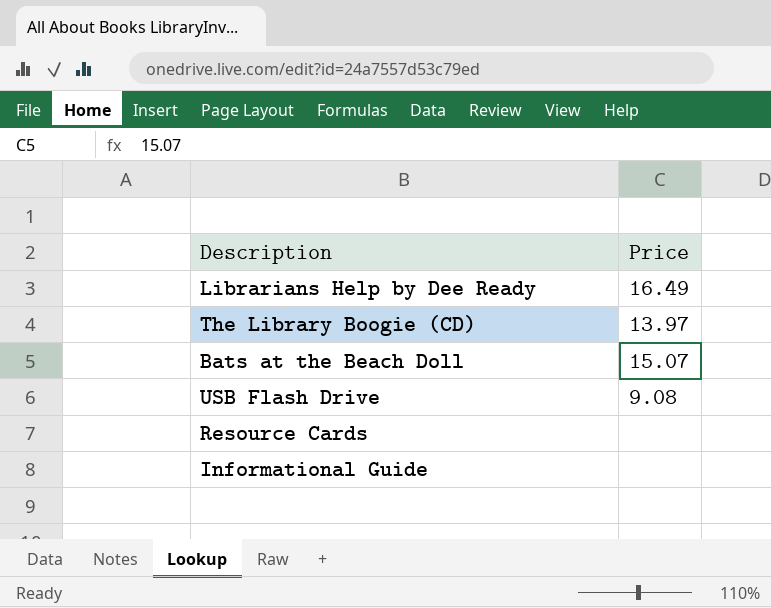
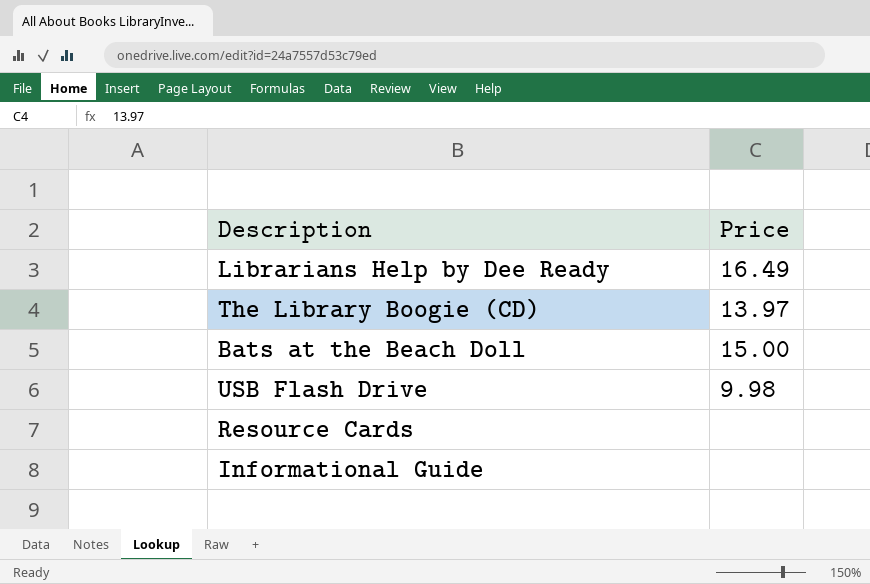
Bats at the Beach Doll | Price: 15.07 -> 15.00
USB Flash Drive | Price: 9.08 -> 9.98

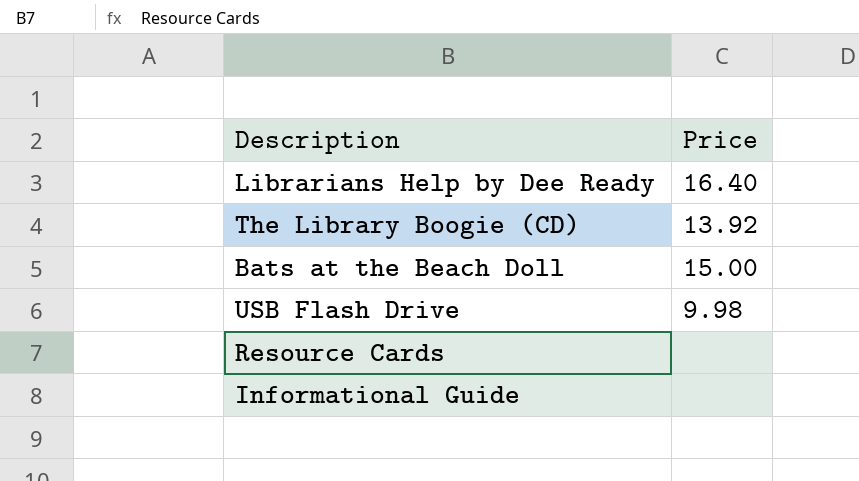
Librarians Help by Dee Ready | Price: 16.49 -> 16.40
The Library Boogie (CD) | Price: 13.97 -> 13.92

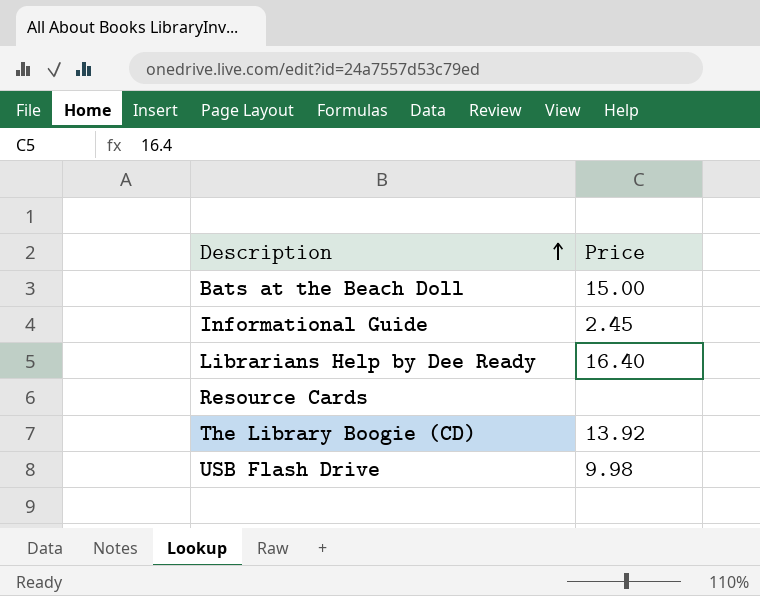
row order: none -> Description ascending
Informational Guide | Price: none -> 2.45

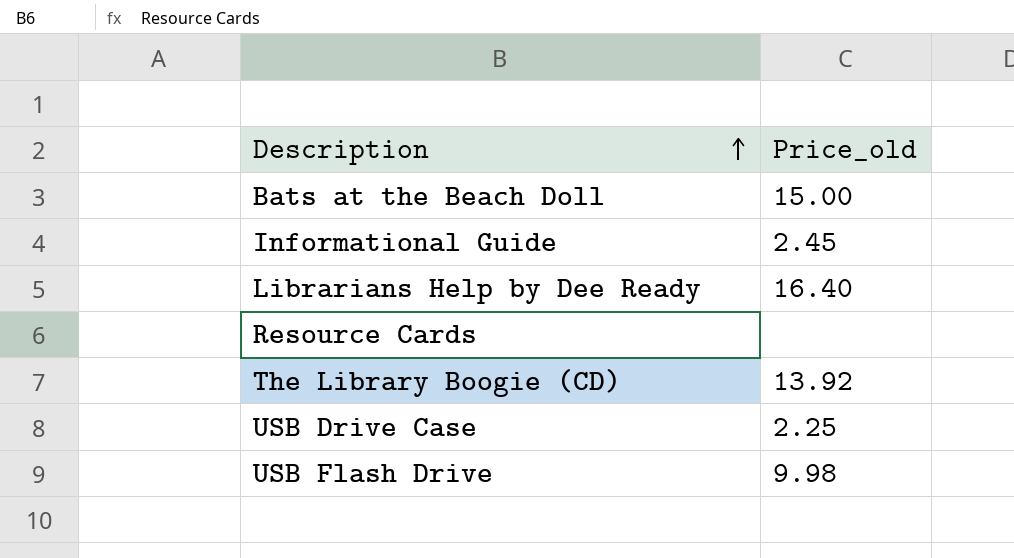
column name: Price -> Price_old
row USB Drive Case: none -> 2.25

